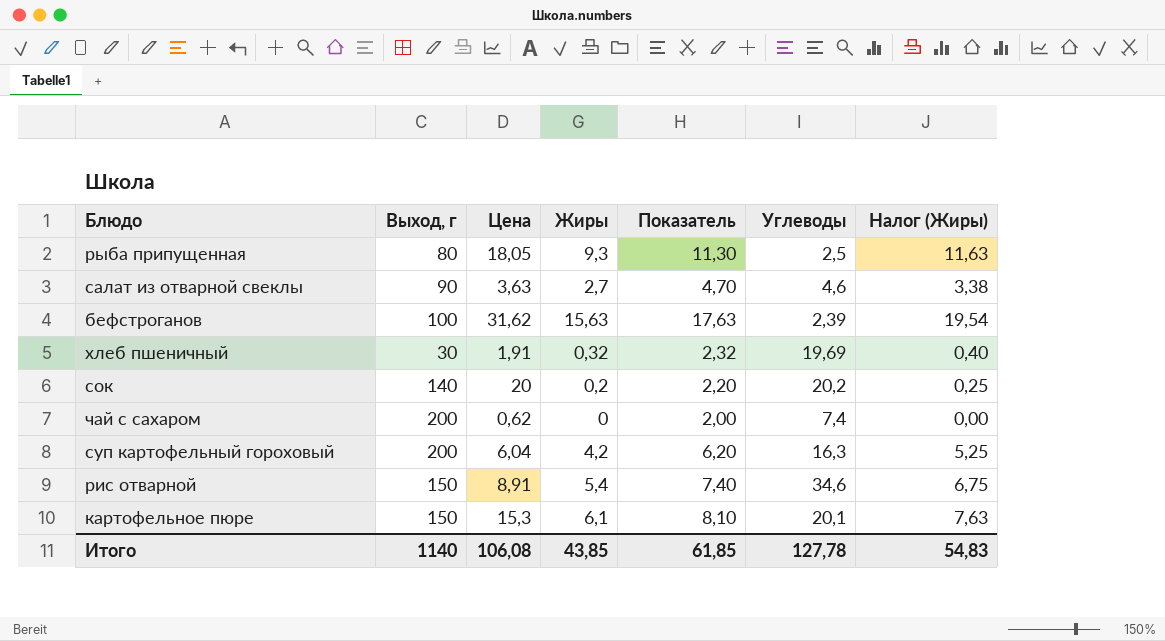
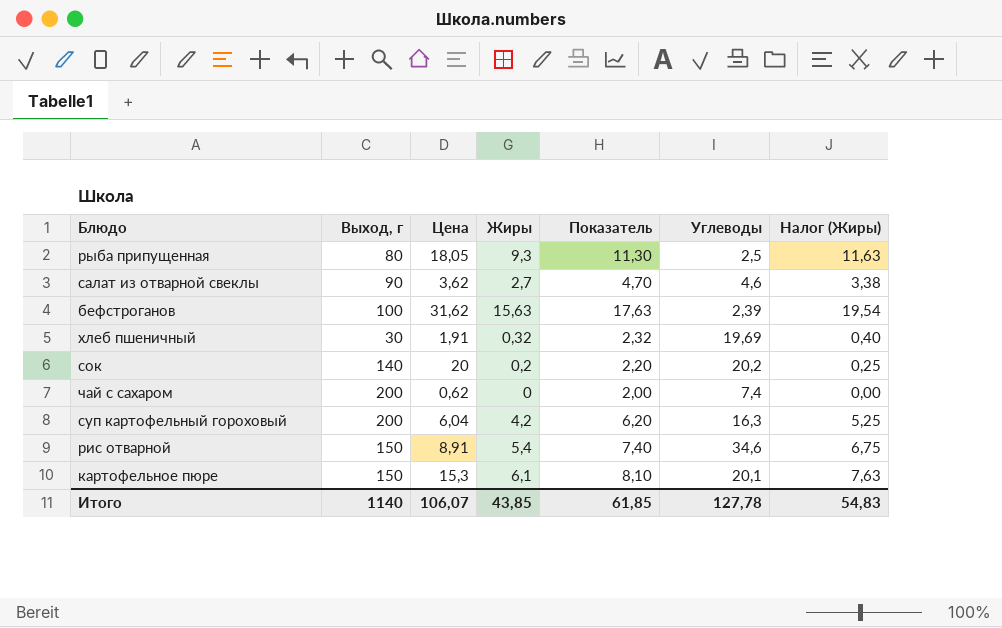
салат из отварной свеклы | Цена: 3,63 -> 3,62
Итого | Цена: 106,08 -> 106,07

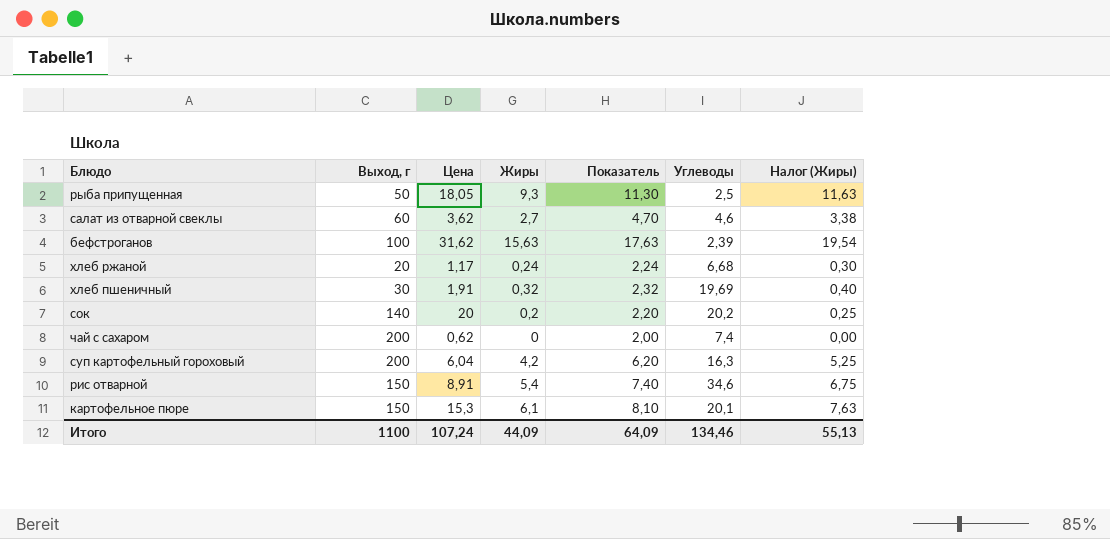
рыба припущенная | Выход, г: 80 -> 50
салат из отварной свеклы | Выход, г: 90 -> 60
row хлеб ржаной: none -> 20 | 1,17 | 0,24 | 2,24 | 6,68 | 0,30
Итого | Выход, г: 1140 -> 1100
Итого | Цена: 106,07 -> 107,24
Итого | Жиры: 43,85 -> 44,09
Итого | Показатель: 61,85 -> 64,09
Итого | Углеводы: 127,78 -> 134,46
Итого | Налог (Жиры): 54,83 -> 55,13

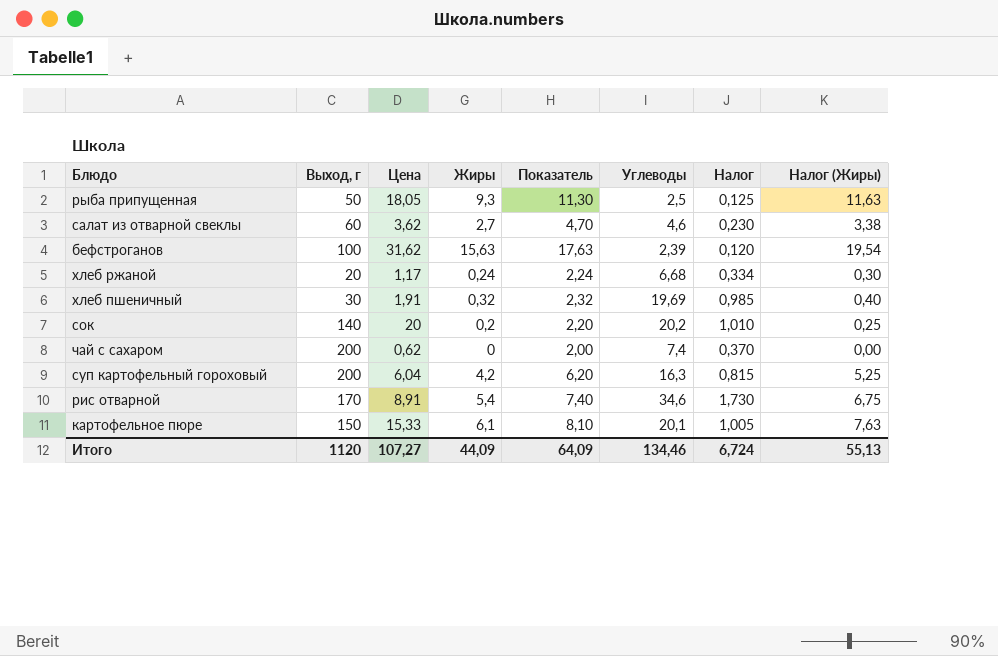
column Налог | formula: none -> [Углеводы] * 0,05
рис отварной | Выход, г: 150 -> 170
картофельное пюре | Цена: 15,3 -> 15,33
Итого | Выход, г: 1100 -> 1120
Итого | Цена: 107,24 -> 107,27

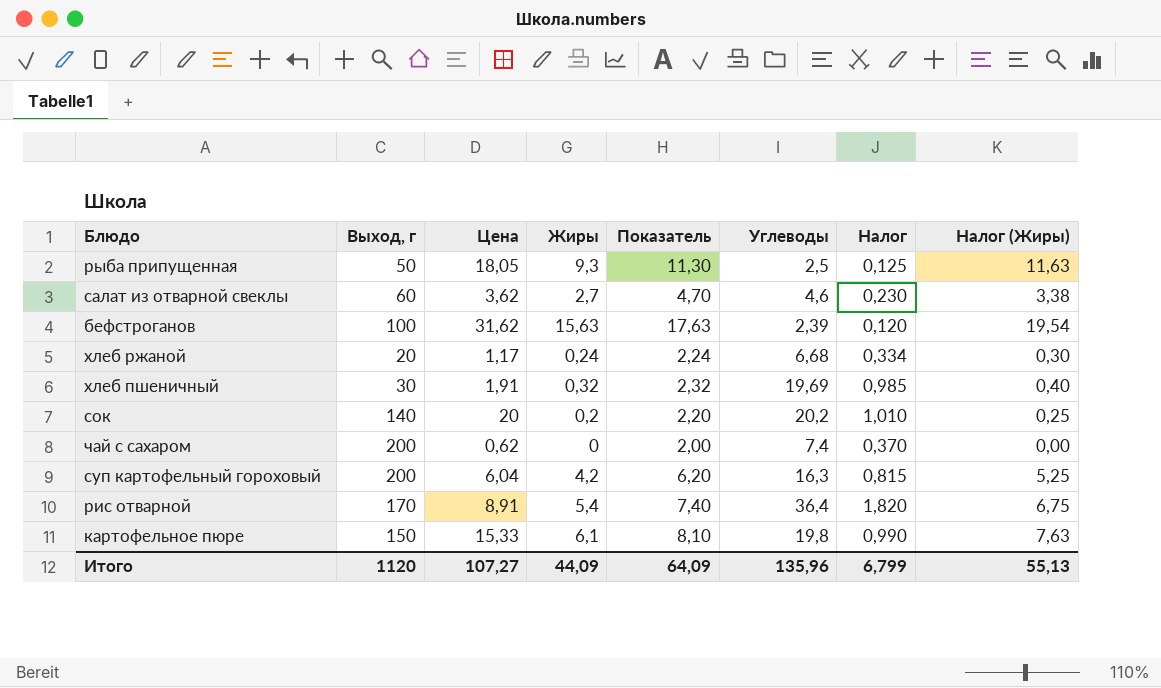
рис отварной | Углеводы: 34,6 -> 36,4
рис отварной | Налог: 1,730 -> 1,820
картофельное пюре | Углеводы: 20,1 -> 19,8
картофельное пюре | Налог: 1,005 -> 0,990
Итого | Углеводы: 134,46 -> 135,96
Итого | Налог: 6,724 -> 6,799

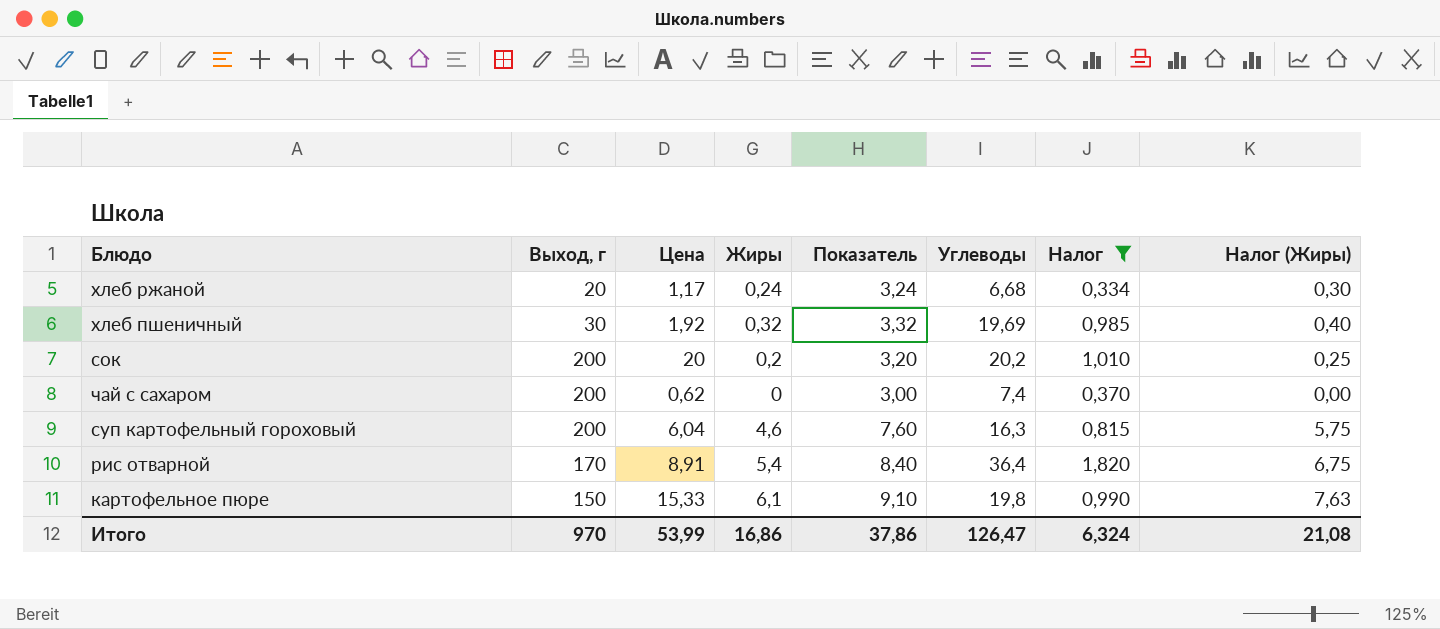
filter: none -> Налог >= 0,334
column Показатель | formula: [Жиры] + 2 -> [Жиры] + 3
хлеб пшеничный | Цена: 1,91 -> 1,92
сок | Выход, г: 140 -> 200
суп картофельный гороховый | Жиры: 4,2 -> 4,6
суп картофельный гороховый | Налог (Жиры): 5,25 -> 5,75
Итого | Выход, г: 1120 -> 970
Итого | Цена: 107,27 -> 53,99
Итого | Жиры: 44,09 -> 16,86
Итого | Показатель: 64,09 -> 37,86
Итого | Углеводы: 135,96 -> 126,47
Итого | Налог: 6,799 -> 6,324
Итого | Налог (Жиры): 55,13 -> 21,08

